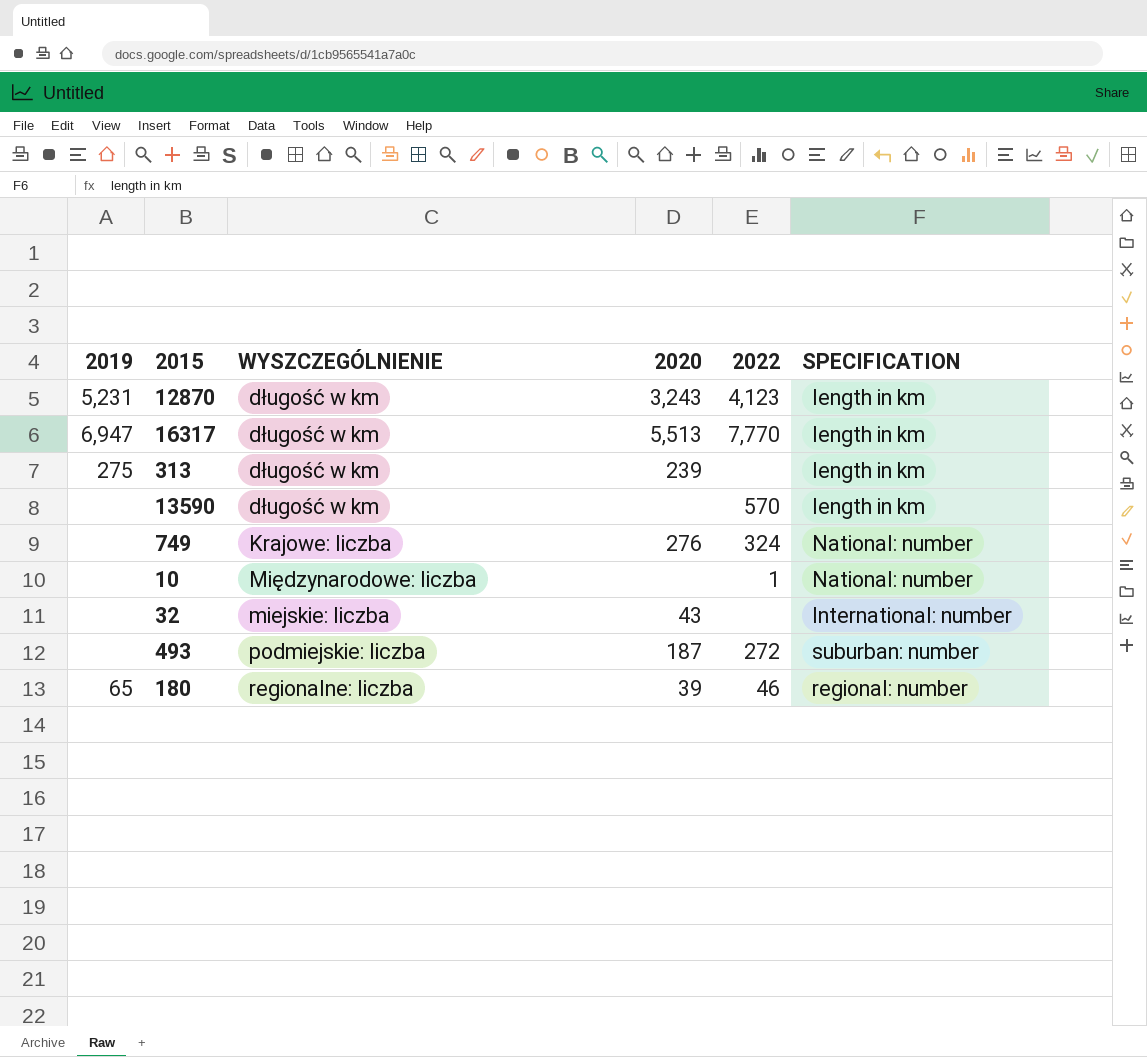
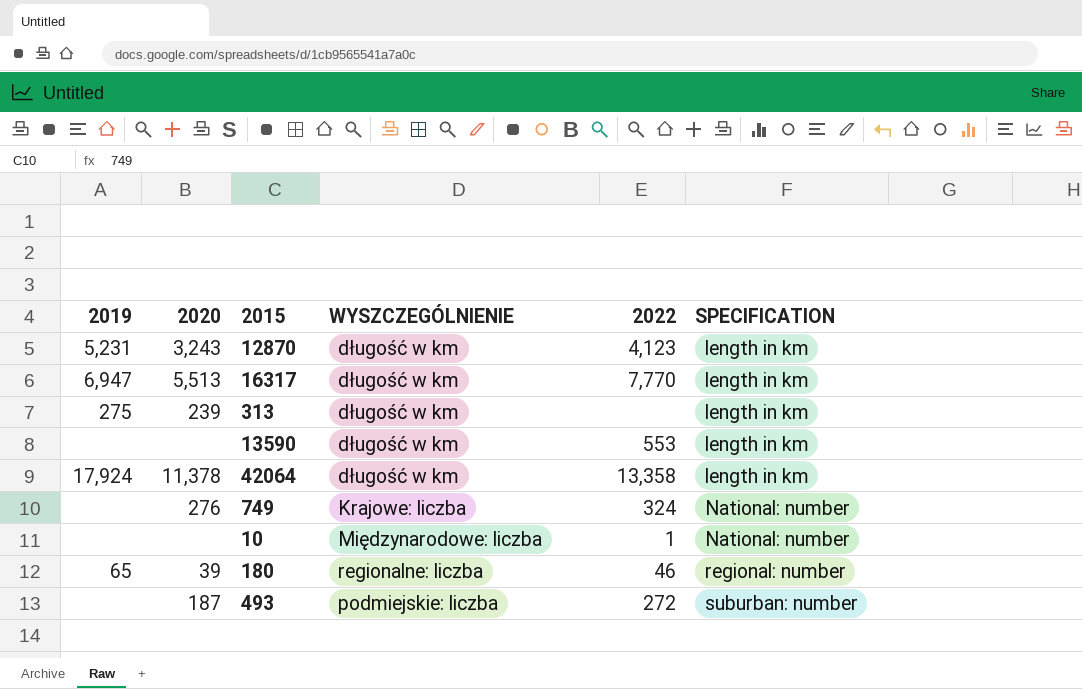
row order: WYSZCZEGÓLNIENIE ascending -> SPECIFICATION ascending
column 2020 | position: 4 -> 2
row 32: none | miejskie: liczba | 43 | none | International: number -> none
13590 | 2022: 570 -> 553
row 42064: none -> 17,924 | 11,378 | długość w km | 13,358 | length in km

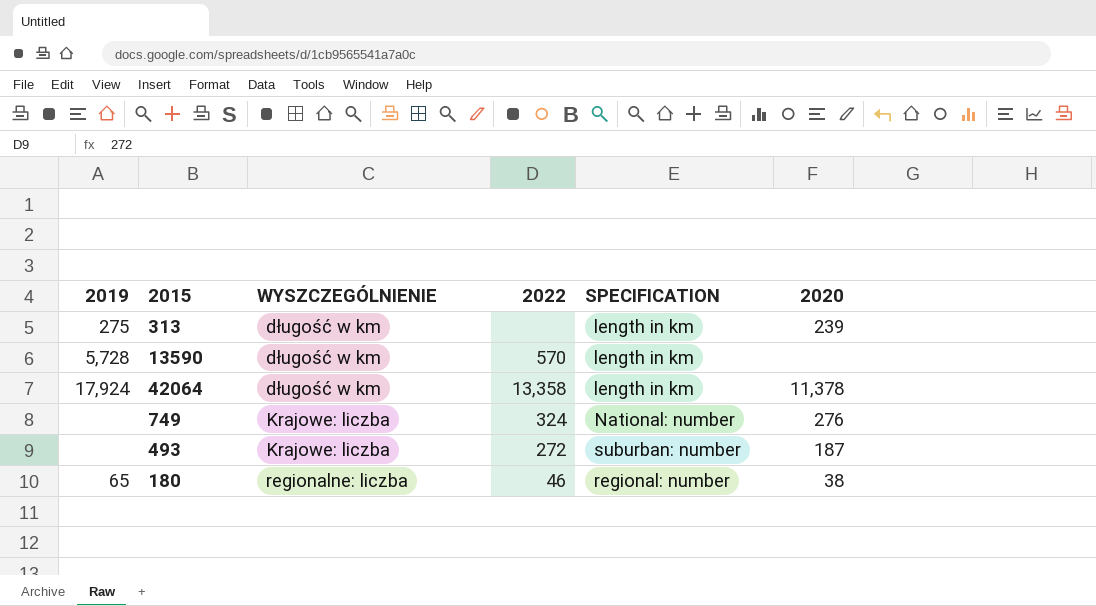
row order: SPECIFICATION ascending -> WYSZCZEGÓLNIENIE ascending
column 2020 | position: 2 -> 6
row 12870: 5,231 | 3,243 | długość w km | 4,123 | length in km -> none
row 16317: 6,947 | 5,513 | długość w km | 7,770 | length in km -> none
row 10: none | none | Międzynarodowe: liczba | 1 | National: number -> none
13590 | 2019: none -> 5,728
13590 | 2022: 553 -> 570
493 | WYSZCZEGÓLNIENIE: podmiejskie: liczba -> Krajowe: liczba
180 | 2020: 39 -> 38

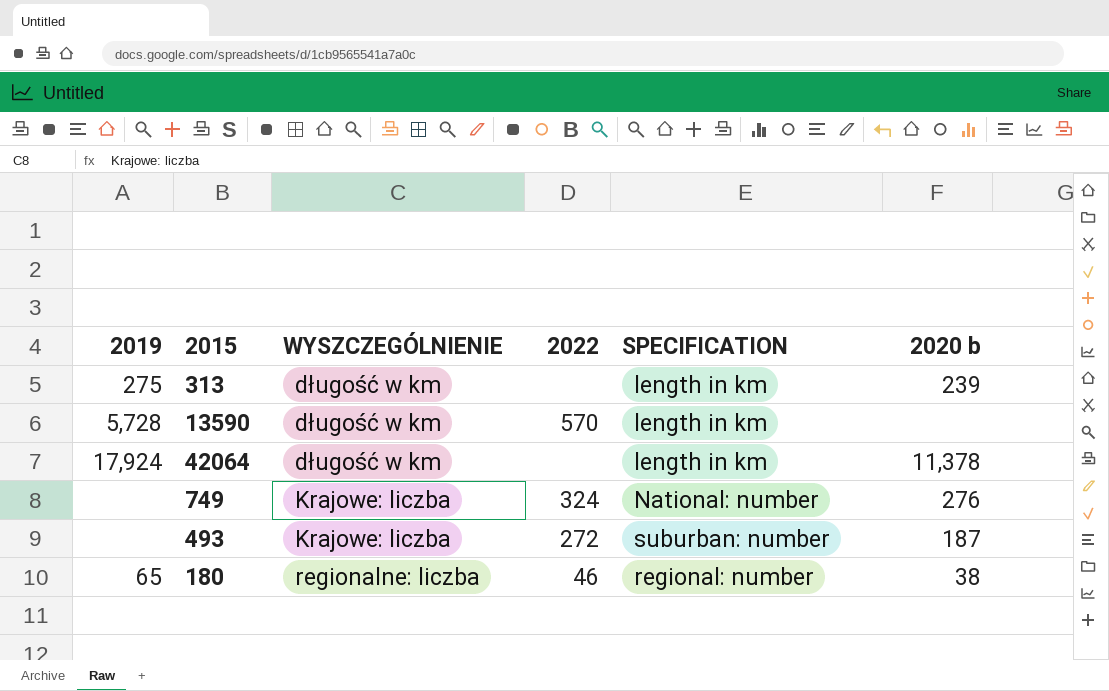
column name: 2020 -> 2020 b
42064 | 2022: 13,358 -> none

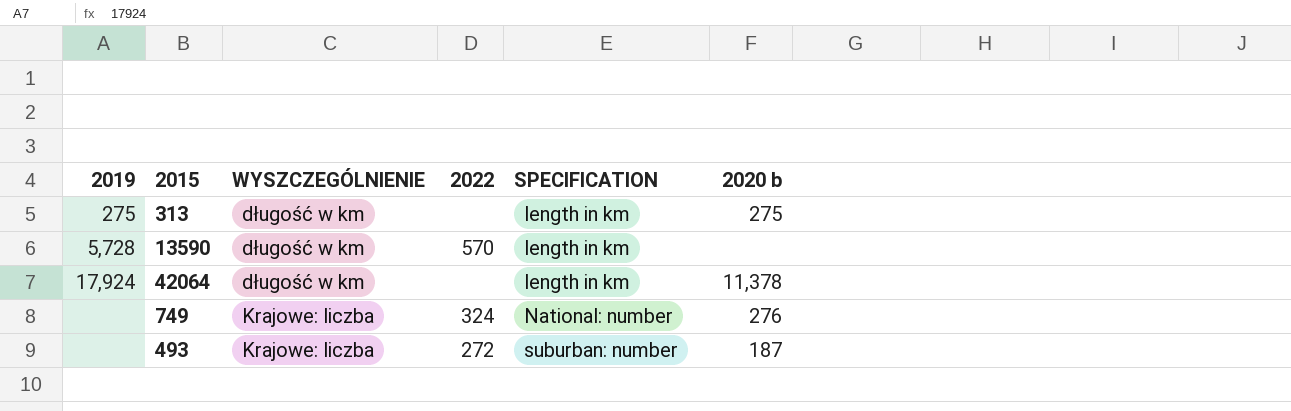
row 180: 65 | regionalne: liczba | 46 | regional: number | 38 -> none
313 | 2020 b: 239 -> 275

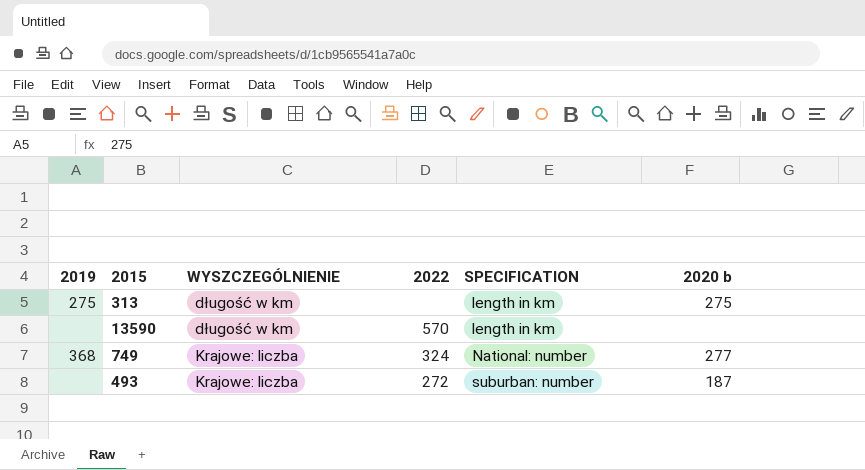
row 42064: 17,924 | długość w km | none | length in km | 11,378 -> none
13590 | 2019: 5,728 -> none
749 | 2019: none -> 368
749 | 2020 b: 276 -> 277

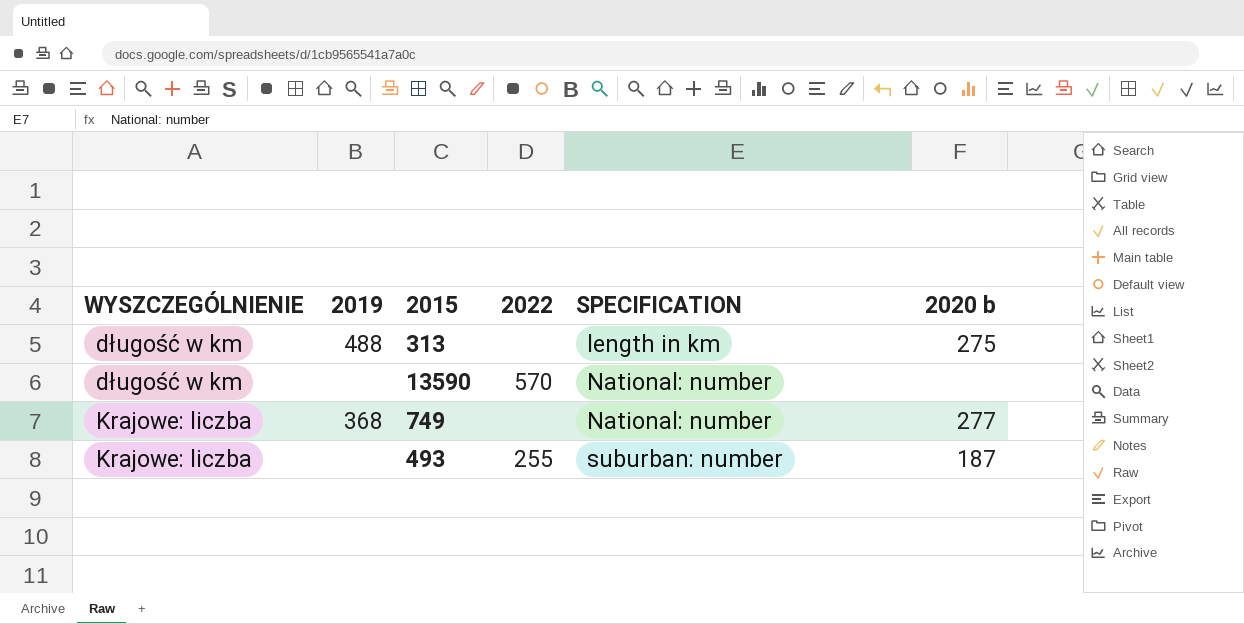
column WYSZCZEGÓLNIENIE | position: 3 -> 1
313 | 2019: 275 -> 488
13590 | SPECIFICATION: length in km -> National: number
749 | 2022: 324 -> none
493 | 2022: 272 -> 255

